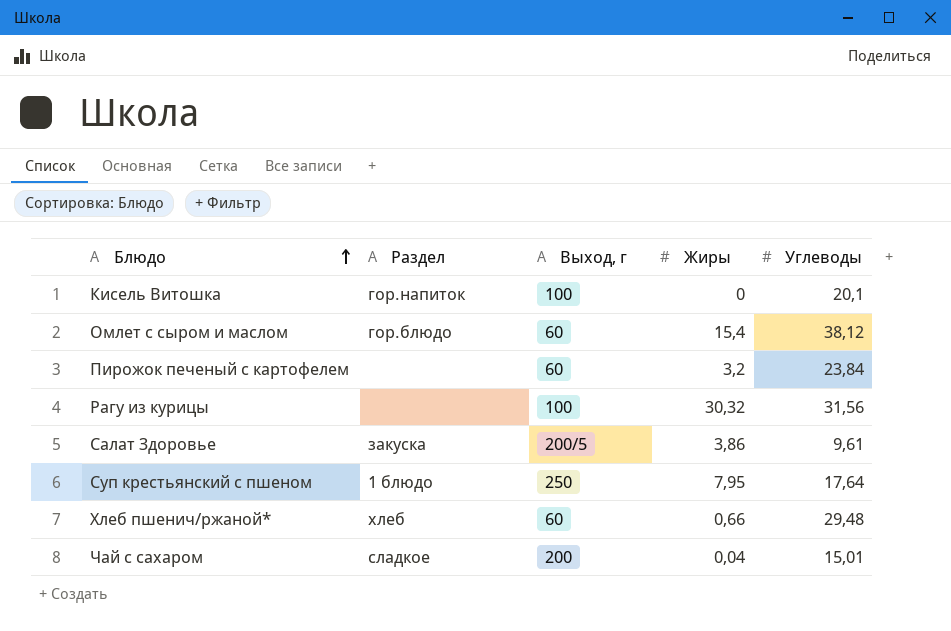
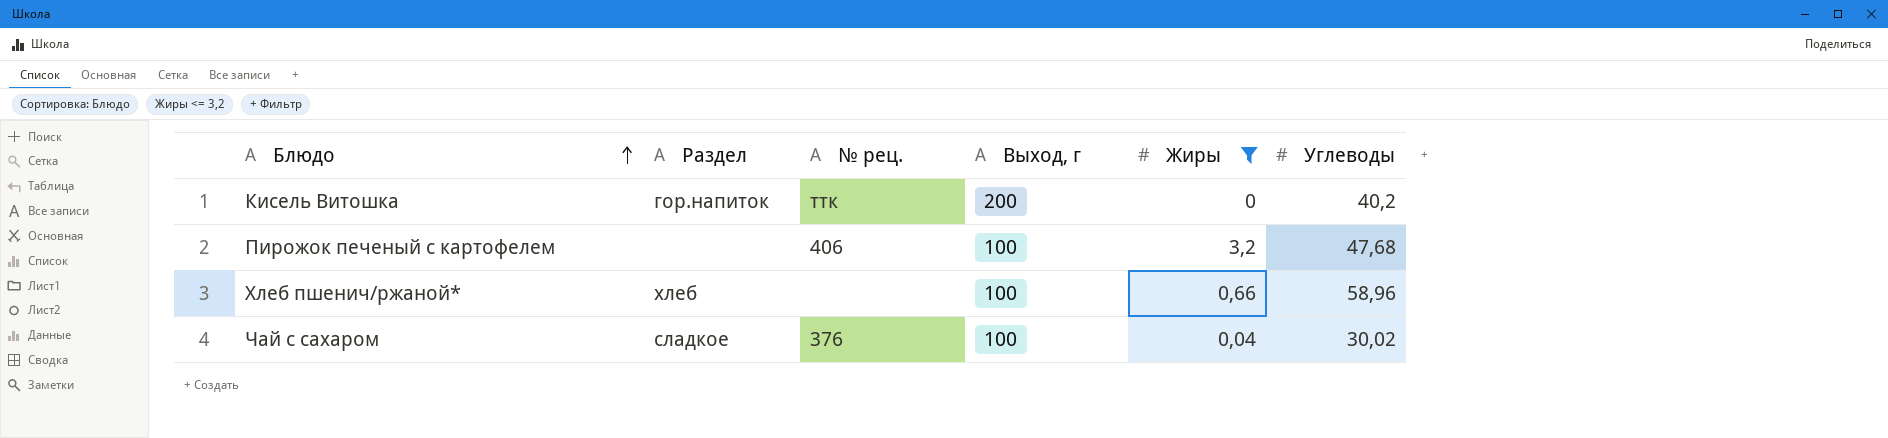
filter: none -> Жиры <= 3,2
column № рец. | position: none -> 3
Кисель Витошка | Выход, г: 100 -> 200
Кисель Витошка | Углеводы: 20,1 -> 40,2
Пирожок печеный с картофелем | Выход, г: 60 -> 100
Пирожок печеный с картофелем | Углеводы: 23,84 -> 47,68
Хлеб пшенич/ржаной* | Выход, г: 60 -> 100
Хлеб пшенич/ржаной* | Углеводы: 29,48 -> 58,96
Чай с сахаром | Выход, г: 200 -> 100
Чай с сахаром | Углеводы: 15,01 -> 30,02

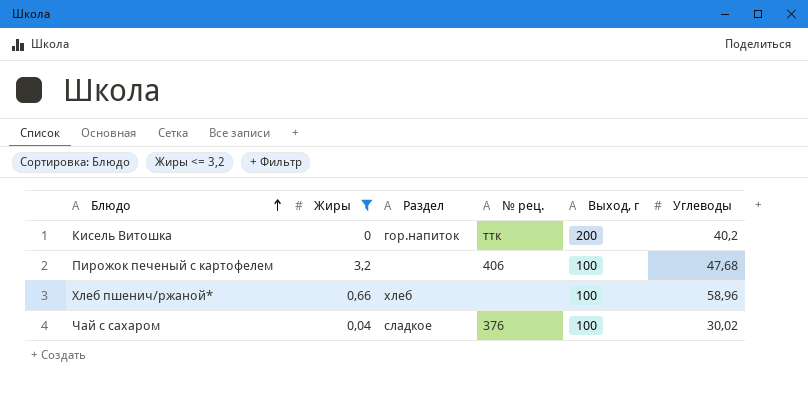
column Жиры | position: 5 -> 2

